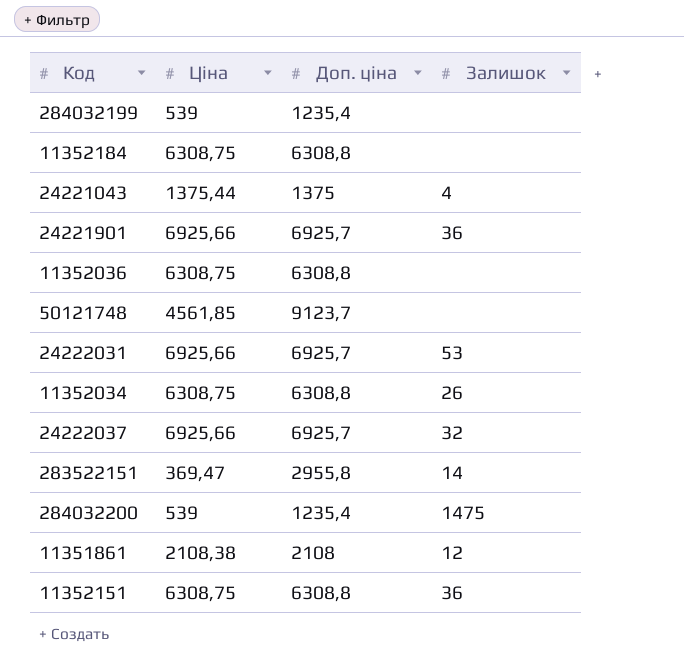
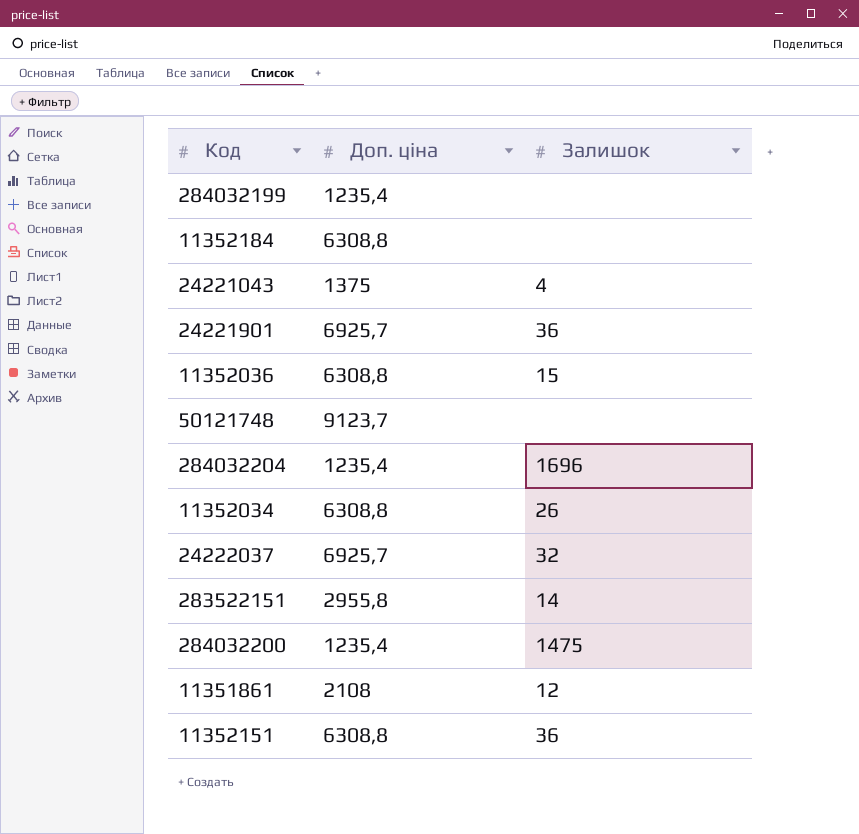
column Ціна | position: 2 -> none
row 24222031: 6925,66 | 6925,7 | 53 -> none
11352036 | Залишок: none -> 15
row 284032204: none -> 1235,4 | 1696

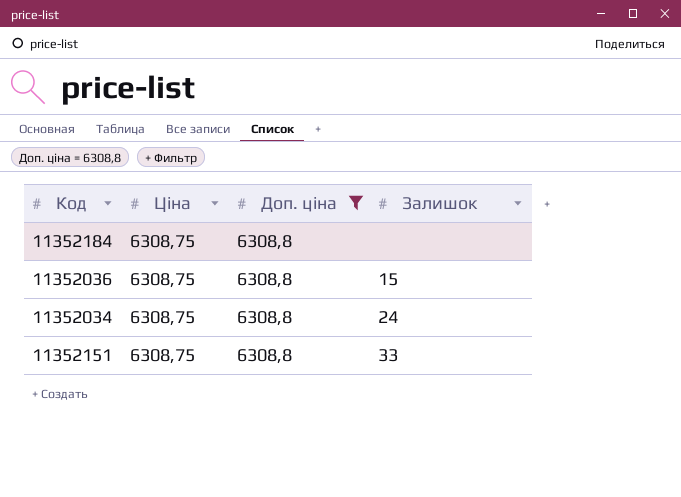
filter: none -> Доп. ціна = 6308,8
column Ціна | position: none -> 2
11352034 | Залишок: 26 -> 24
11352151 | Залишок: 36 -> 33

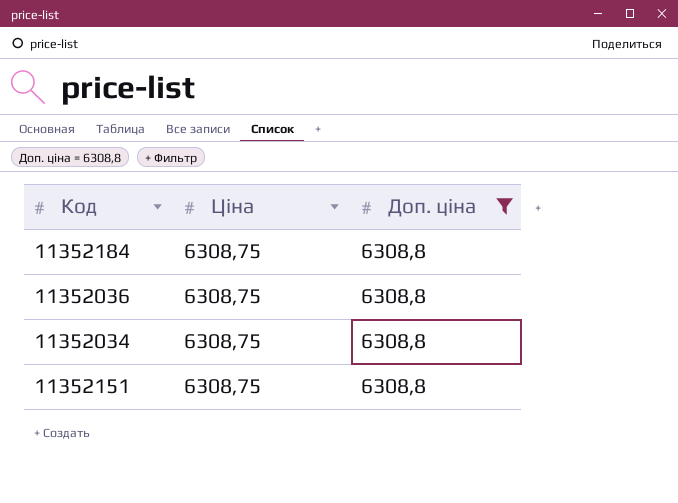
column Залишок | position: 4 -> none

